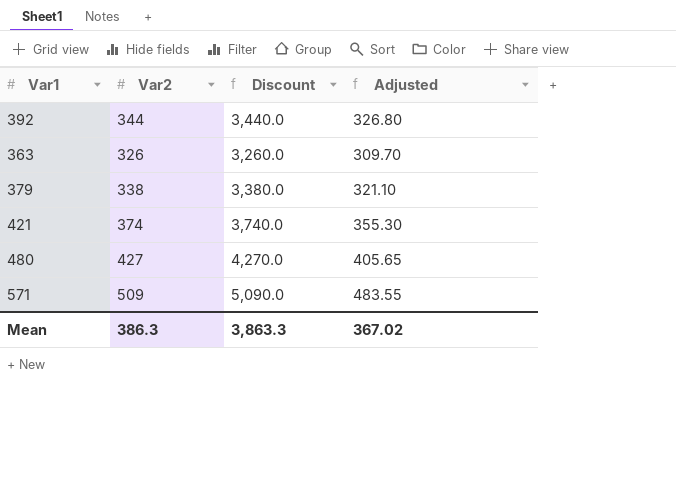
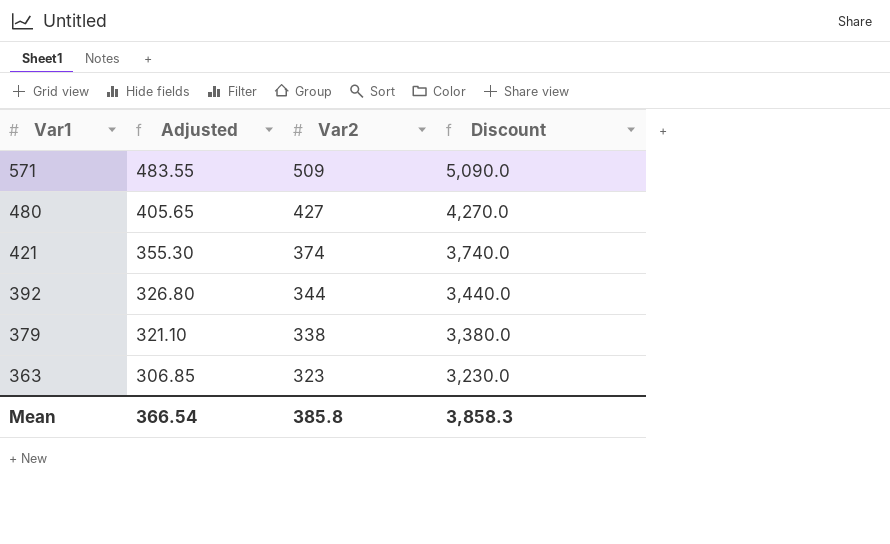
row order: none -> Var1 descending
column Adjusted | position: 4 -> 2
363 | Adjusted: 309.70 -> 306.85
363 | Var2: 326 -> 323
363 | Discount: 3,260.0 -> 3,230.0
Mean | Adjusted: 367.02 -> 366.54
Mean | Var2: 386.3 -> 385.8
Mean | Discount: 3,863.3 -> 3,858.3

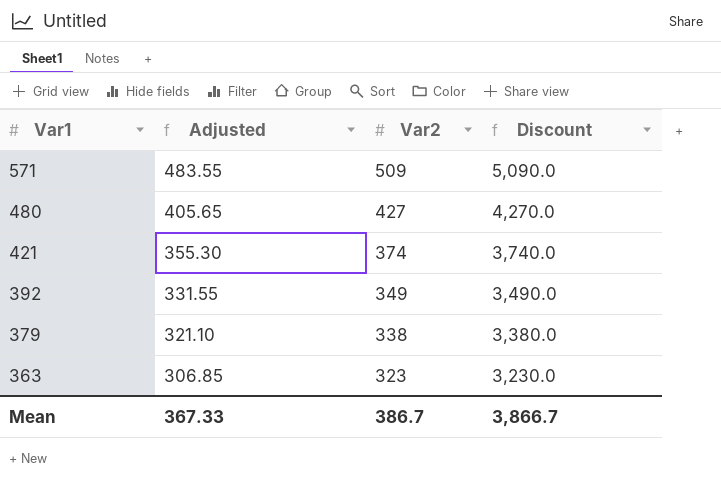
392 | Adjusted: 326.80 -> 331.55
392 | Var2: 344 -> 349
392 | Discount: 3,440.0 -> 3,490.0
Mean | Adjusted: 366.54 -> 367.33
Mean | Var2: 385.8 -> 386.7
Mean | Discount: 3,858.3 -> 3,866.7

